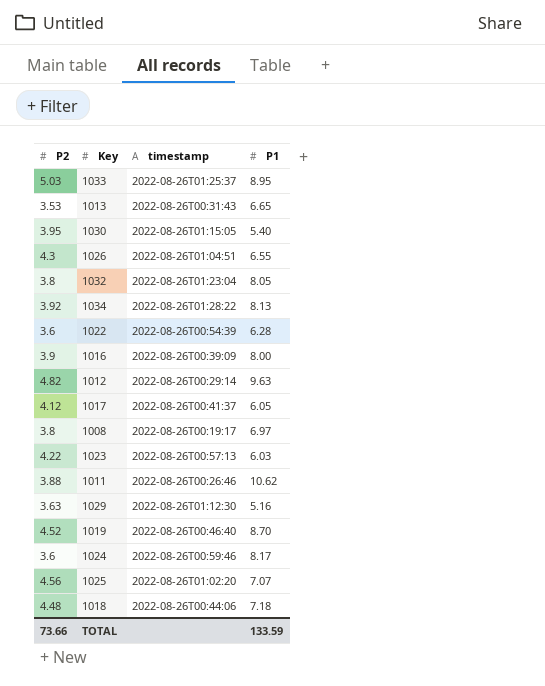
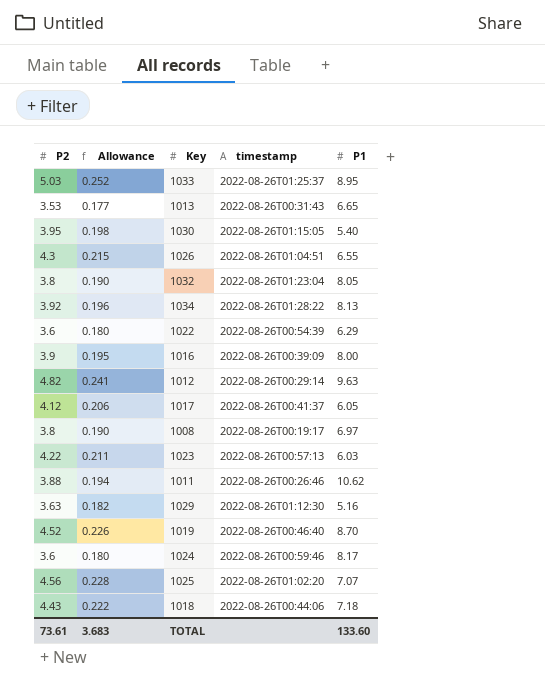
column Allowance | formula: none -> [P2] * 0.05
1022 | P1: 6.28 -> 6.29
1018 | P2: 4.48 -> 4.43
TOTAL | P2: 73.66 -> 73.61
TOTAL | P1: 133.59 -> 133.60

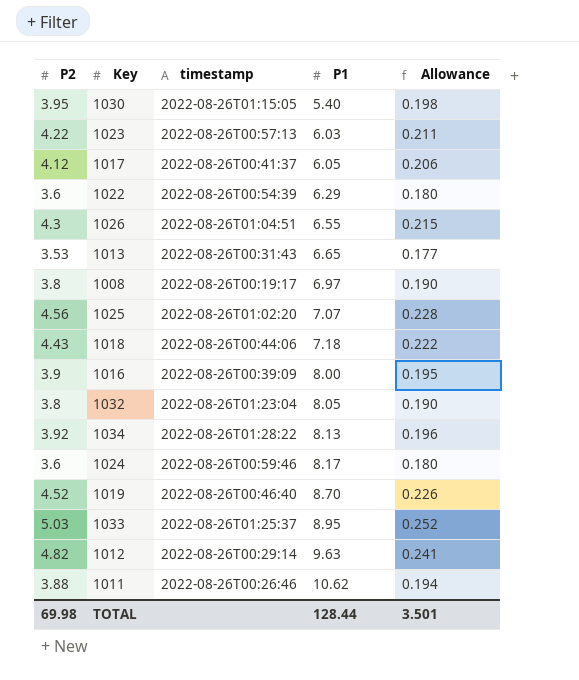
row order: none -> P1 ascending
column Allowance | position: 2 -> 5
row 1029: 3.63 | 0.182 | 2022-08-26T01:12:30 | 5.16 -> none
TOTAL | P2: 73.61 -> 69.98
TOTAL | P1: 133.60 -> 128.44
TOTAL | Allowance: 3.683 -> 3.501

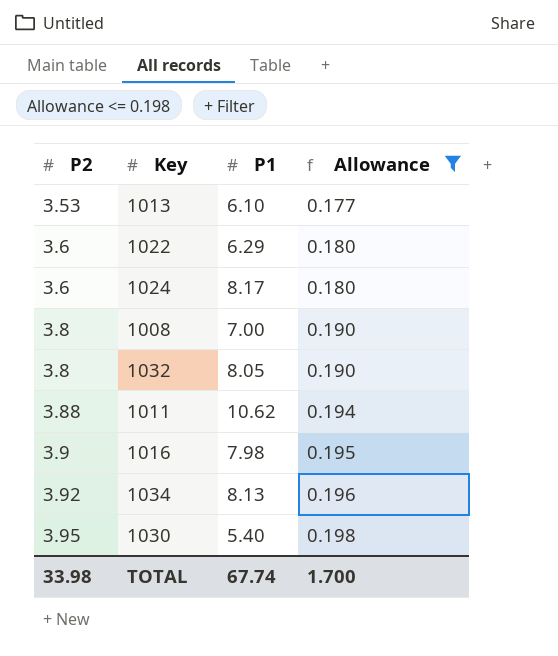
filter: none -> Allowance <= 0.198
row order: P1 ascending -> P2 ascending
column timestamp | position: 3 -> none
1013 | P1: 6.65 -> 6.10
1008 | P1: 6.97 -> 7.00
1016 | P1: 8.00 -> 7.98
TOTAL | P2: 69.98 -> 33.98
TOTAL | P1: 128.44 -> 67.74
TOTAL | Allowance: 3.501 -> 1.700

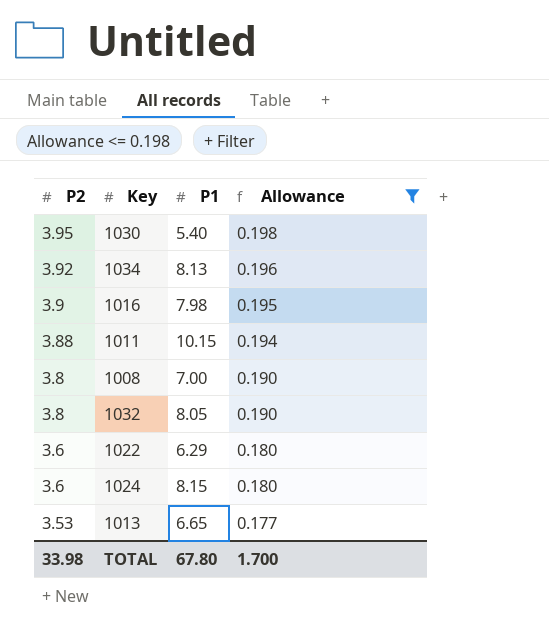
row order: P2 ascending -> P2 descending
1011 | P1: 10.62 -> 10.15
1024 | P1: 8.17 -> 8.15
1013 | P1: 6.10 -> 6.65
TOTAL | P1: 67.74 -> 67.80

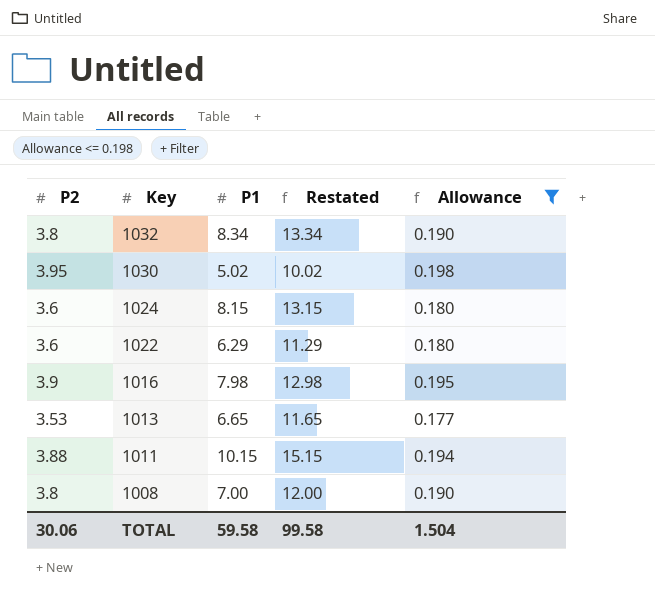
row order: P2 descending -> Key descending
column Restated | formula: none -> [P1] + 5
row 1034: 3.92 | 8.13 | 0.196 -> none
1032 | P1: 8.05 -> 8.34
1030 | P1: 5.40 -> 5.02
TOTAL | P2: 33.98 -> 30.06
TOTAL | P1: 67.80 -> 59.58
TOTAL | Allowance: 1.700 -> 1.504

